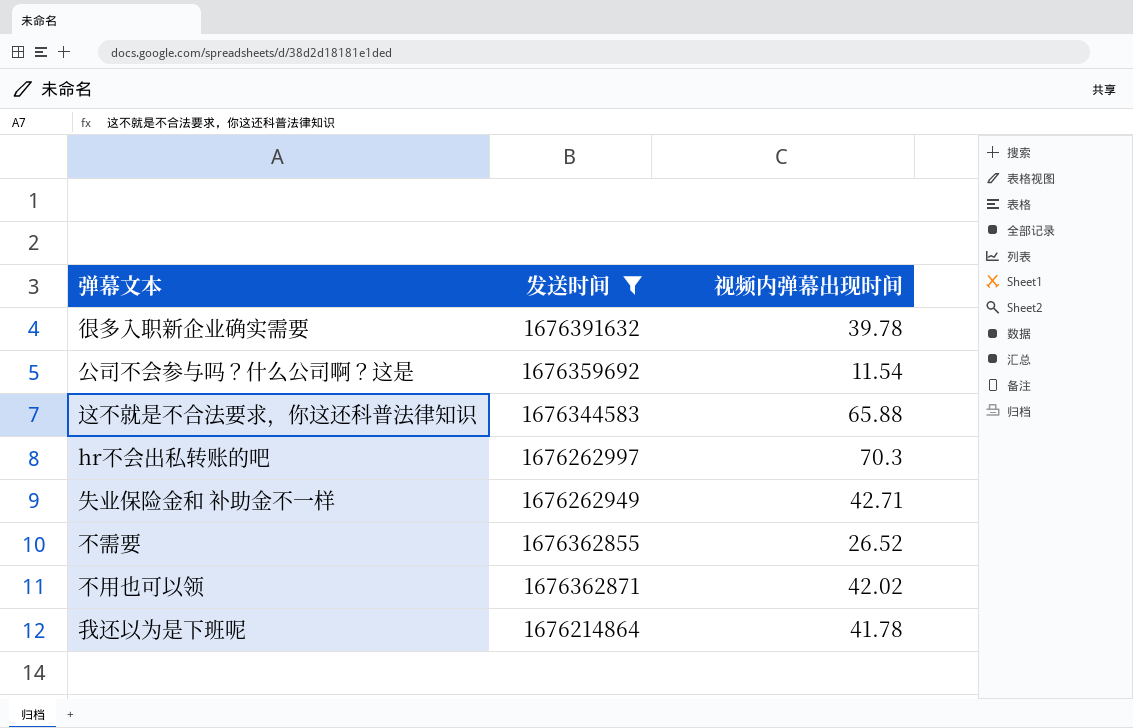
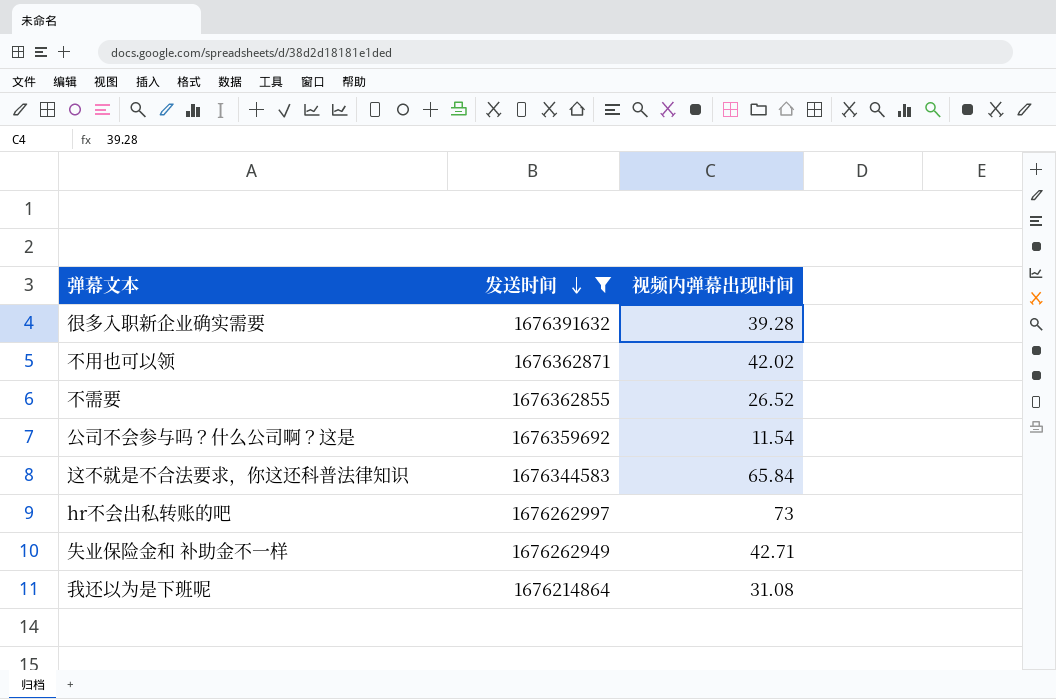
row order: none -> 发送时间 descending
很多入职新企业确实需要 | 视频内弹幕出现时间: 39.78 -> 39.28
这不就是不合法要求，你这还科普法律知识 | 视频内弹幕出现时间: 65.88 -> 65.84
hr不会出私转账的吧 | 视频内弹幕出现时间: 70.3 -> 73
我还以为是下班呢 | 视频内弹幕出现时间: 41.78 -> 31.08

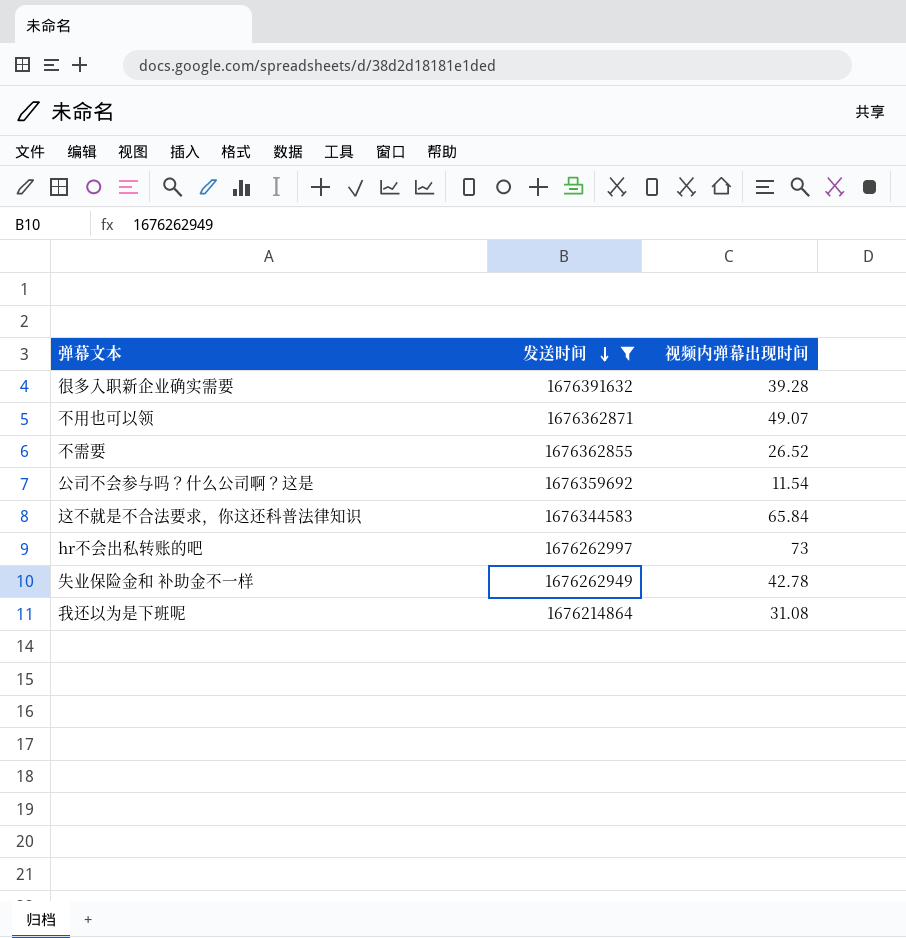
不用也可以领 | 视频内弹幕出现时间: 42.02 -> 49.07
失业保险金和 补助金不一样 | 视频内弹幕出现时间: 42.71 -> 42.78

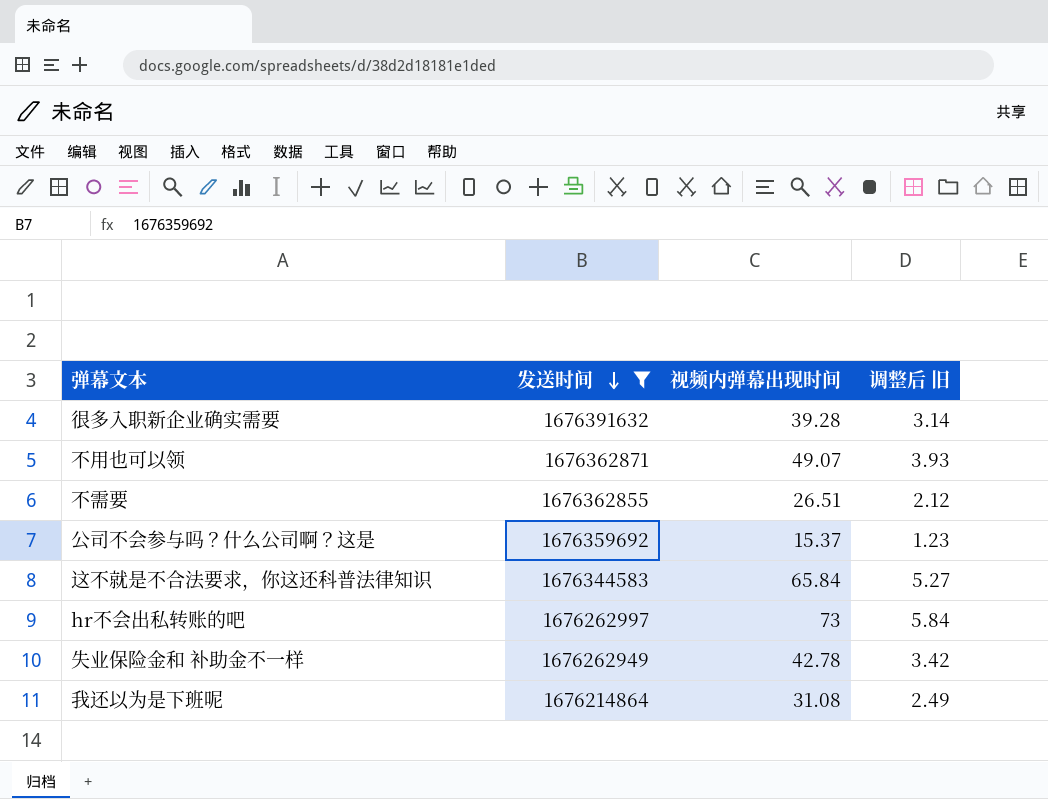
column 调整后 旧 | formula: none -> [视频内弹幕出现时间] * 0.08
不需要 | 视频内弹幕出现时间: 26.52 -> 26.51
公司不会参与吗？什么公司啊？这是 | 视频内弹幕出现时间: 11.54 -> 15.37

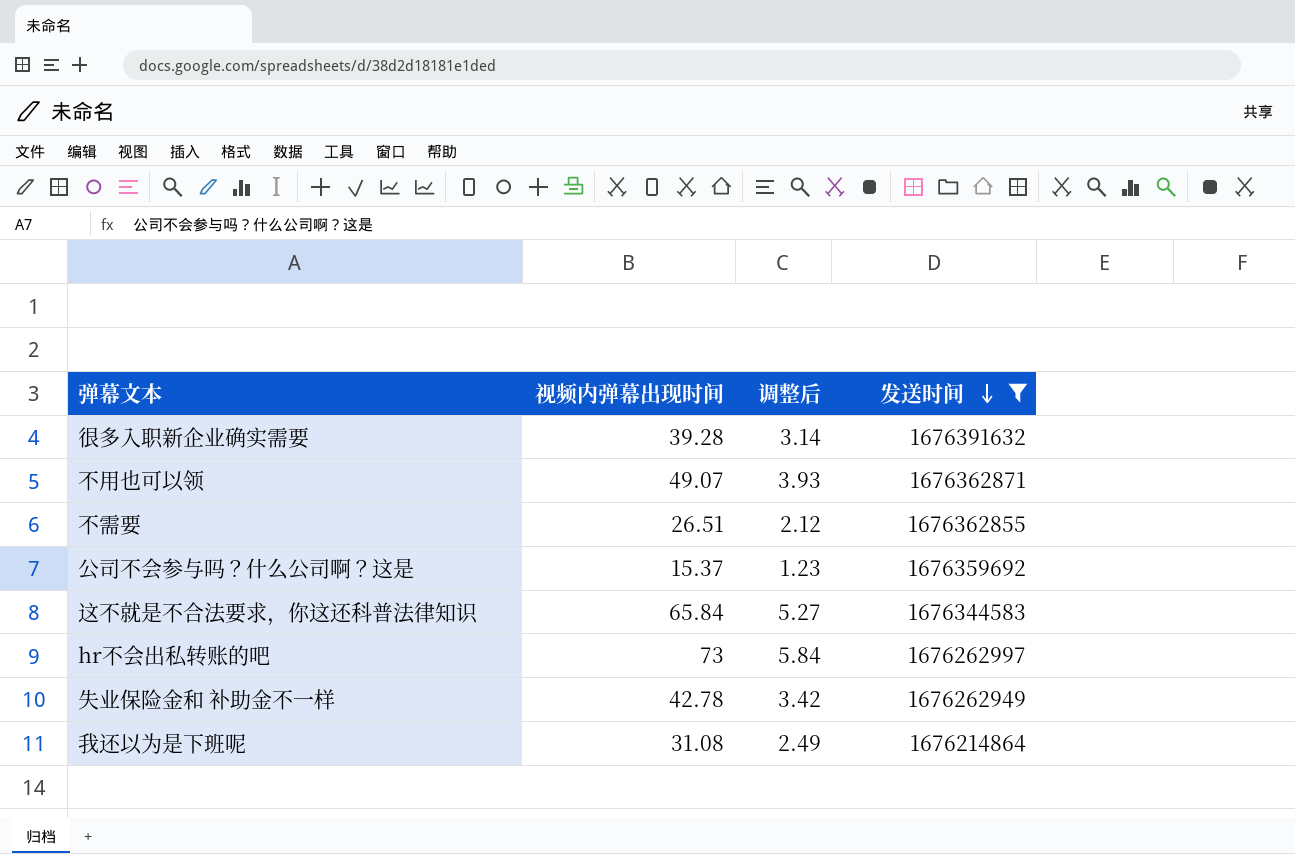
column name: 调整后 旧 -> 调整后
column 发送时间 | position: 2 -> 4

